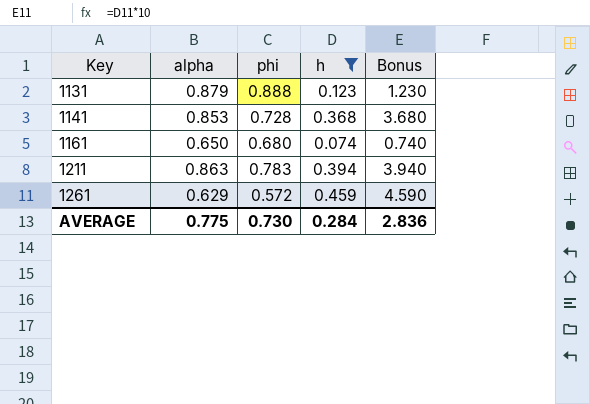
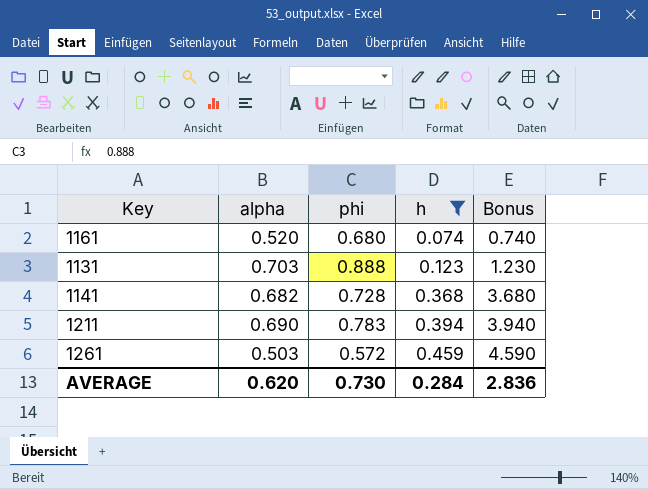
row order: Key ascending -> h ascending
1161 | alpha: 0.650 -> 0.520
1131 | alpha: 0.879 -> 0.703
1141 | alpha: 0.853 -> 0.682
1211 | alpha: 0.863 -> 0.690
1261 | alpha: 0.629 -> 0.503
AVERAGE | alpha: 0.775 -> 0.620

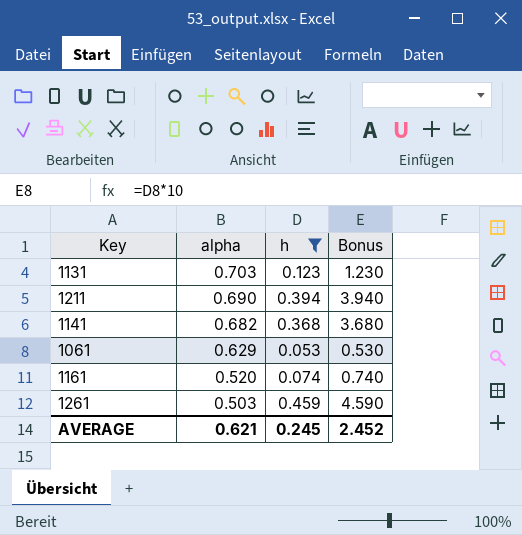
row order: h ascending -> alpha descending
column phi | position: 3 -> none
row 1061: none -> 0.629 | 0.053 | 0.530
AVERAGE | alpha: 0.620 -> 0.621
AVERAGE | h: 0.284 -> 0.245
AVERAGE | Bonus: 2.836 -> 2.452

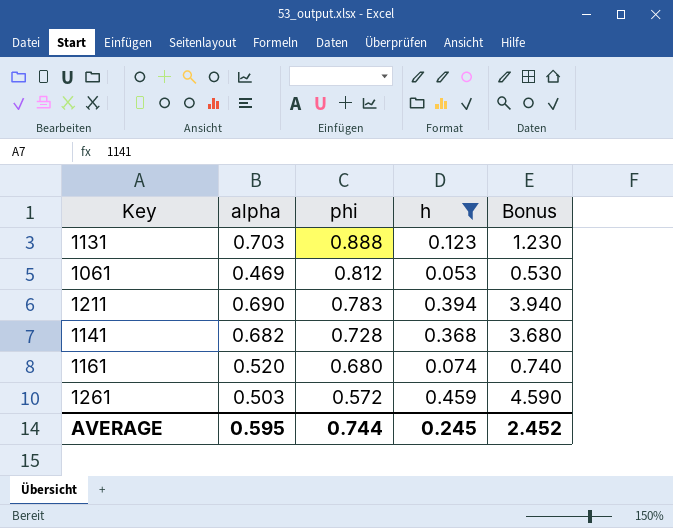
row order: alpha descending -> phi descending
column phi | position: none -> 3
1061 | alpha: 0.629 -> 0.469
AVERAGE | alpha: 0.621 -> 0.595

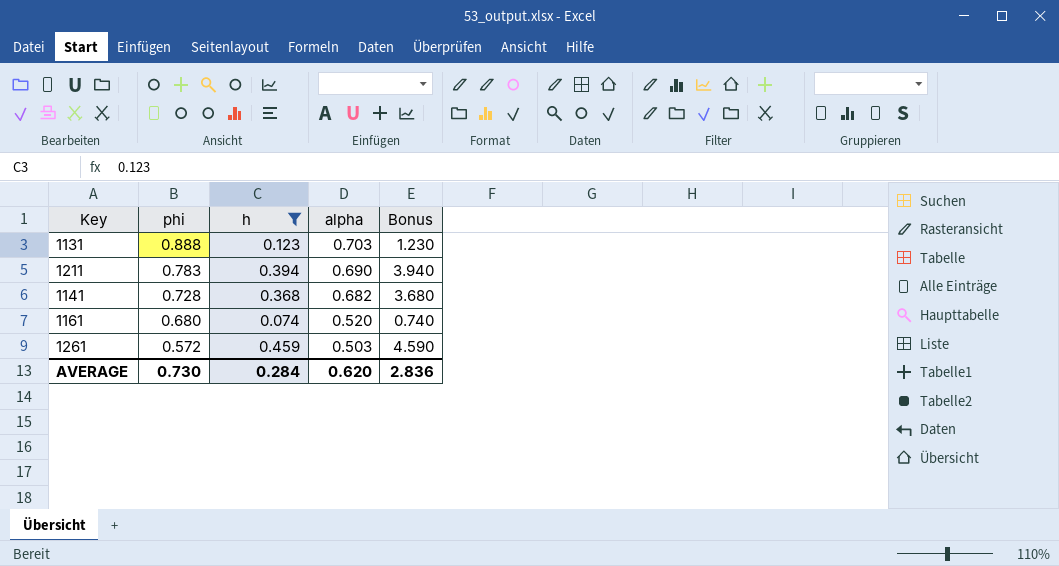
column alpha | position: 2 -> 4
row 1061: 0.469 | 0.812 | 0.053 | 0.530 -> none
AVERAGE | phi: 0.744 -> 0.730
AVERAGE | h: 0.245 -> 0.284
AVERAGE | alpha: 0.595 -> 0.620
AVERAGE | Bonus: 2.452 -> 2.836

